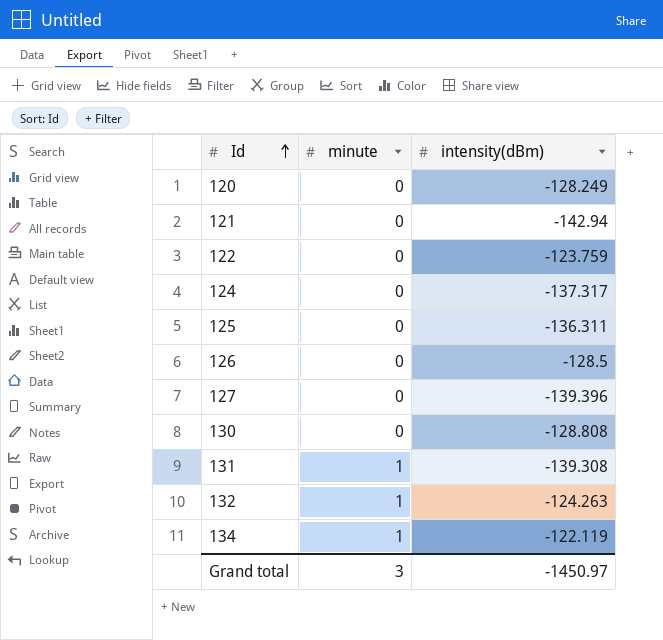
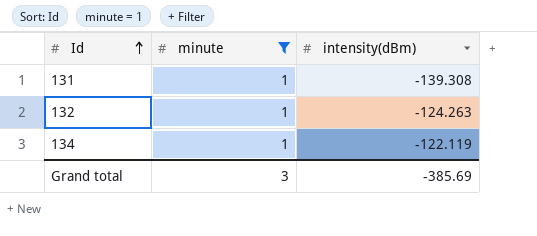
filter: none -> minute = 1
Grand total | intensity(dBm): -1450.97 -> -385.69

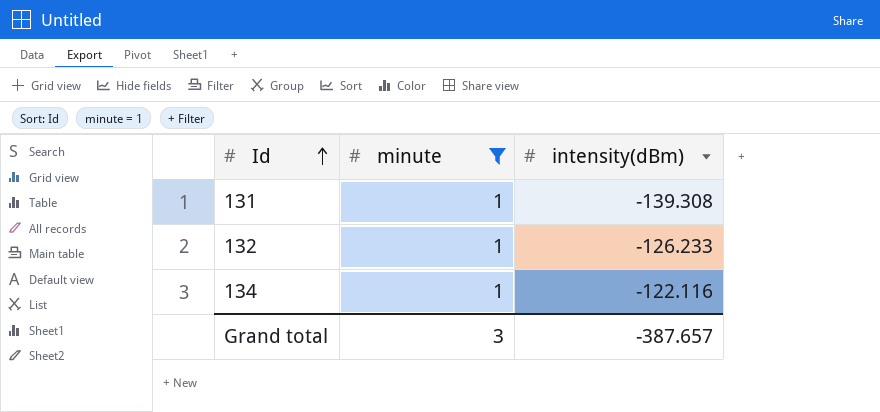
132 | intensity(dBm): -124.263 -> -126.233
134 | intensity(dBm): -122.119 -> -122.116
Grand total | intensity(dBm): -385.69 -> -387.657

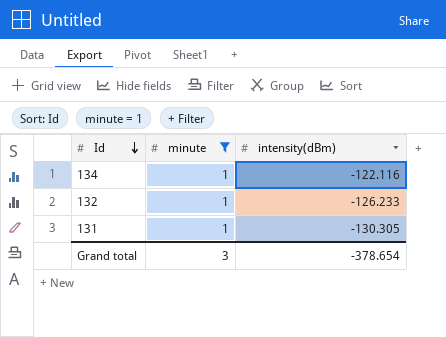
row order: Id ascending -> Id descending
131 | intensity(dBm): -139.308 -> -130.305
Grand total | intensity(dBm): -387.657 -> -378.654

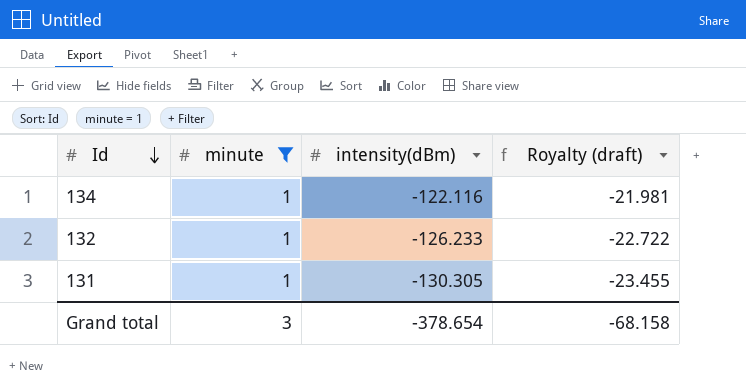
column Royalty (draft) | formula: none -> [intensity(dBm)] * 0.18

